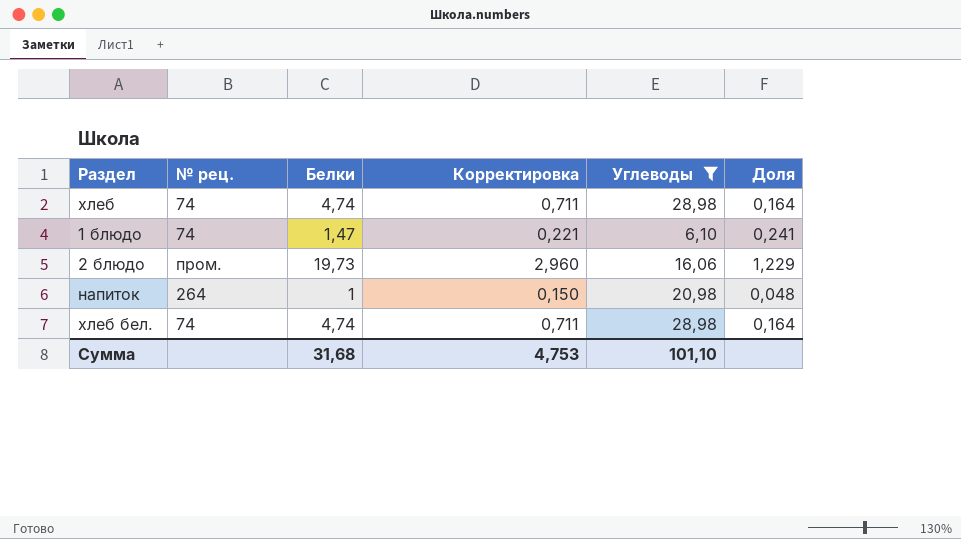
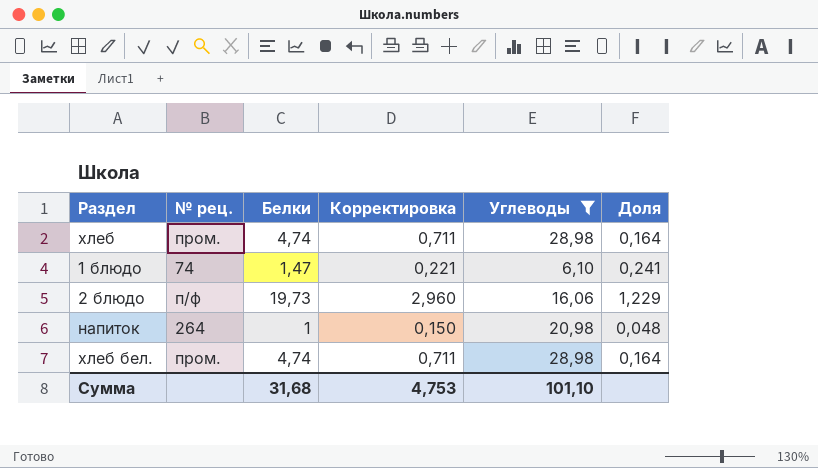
хлеб | № рец.: 74 -> пром.
2 блюдо | № рец.: пром. -> п/ф
хлеб бел. | № рец.: 74 -> пром.

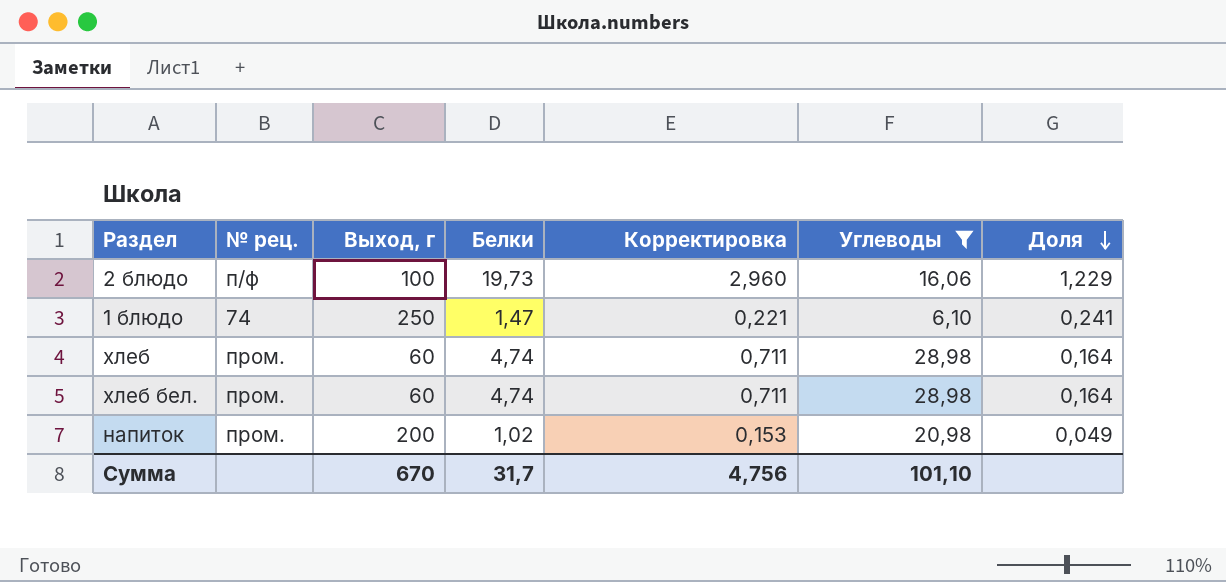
row order: none -> Доля descending
column Выход, г | position: none -> 3
напиток | № рец.: 264 -> пром.
напиток | Белки: 1 -> 1,02
напиток | Корректировка: 0,150 -> 0,153
напиток | Доля: 0,048 -> 0,049
Сумма | Белки: 31,68 -> 31,7
Сумма | Корректировка: 4,753 -> 4,756

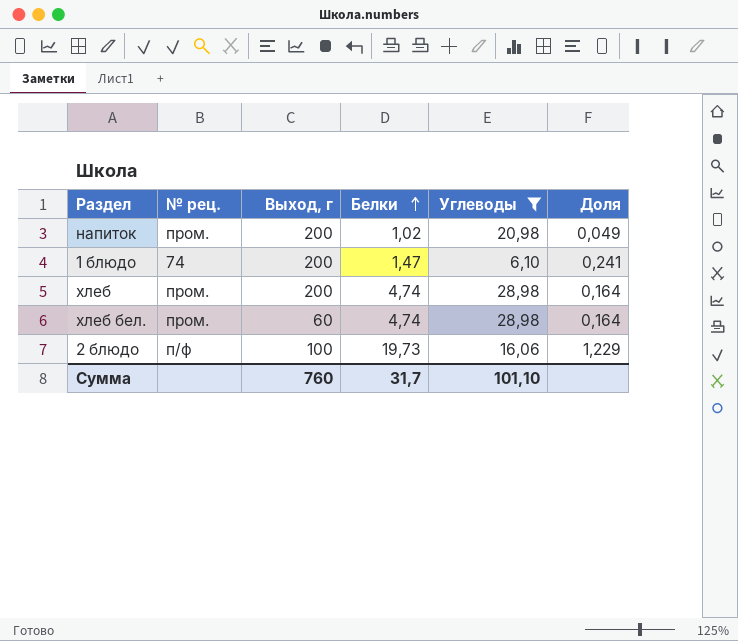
row order: Доля descending -> Белки ascending
column Корректировка | formula: [Белки] * 0,15 -> none
1 блюдо | Выход, г: 250 -> 200
хлеб | Выход, г: 60 -> 200
Сумма | Выход, г: 670 -> 760

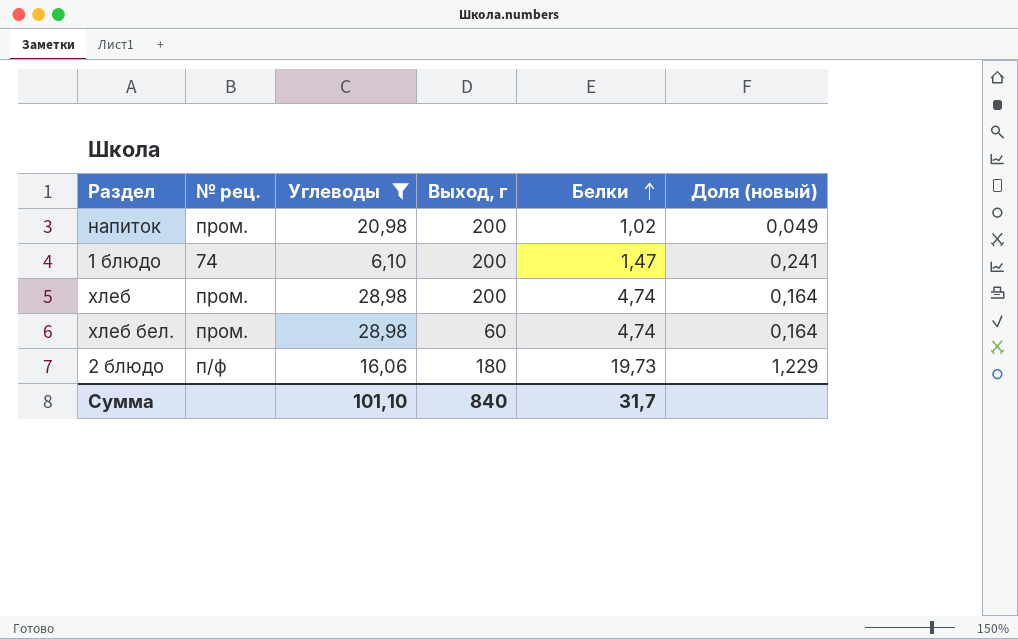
column Углеводы | position: 5 -> 3
column name: Доля -> Доля (новый)
2 блюдо | Выход, г: 100 -> 180
Сумма | Выход, г: 760 -> 840

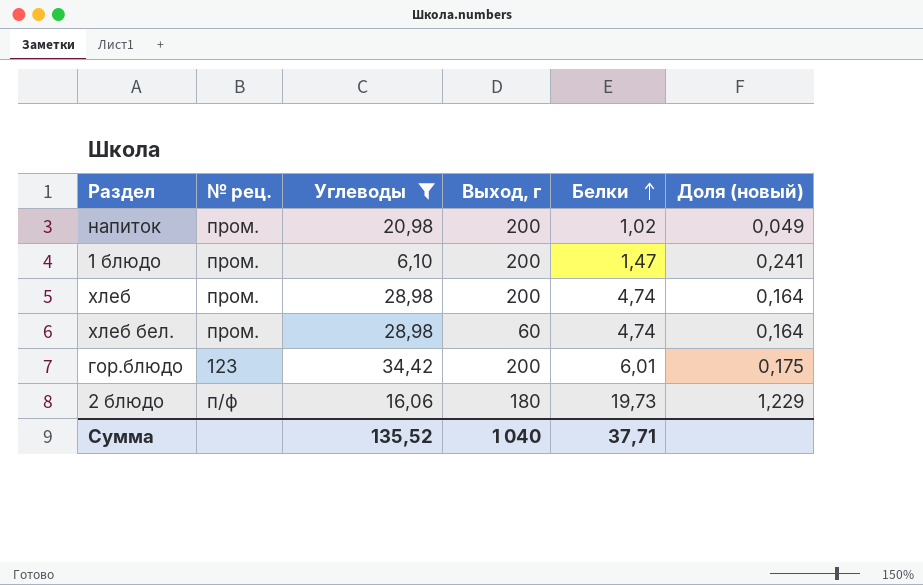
1 блюдо | № рец.: 74 -> пром.
row гор.блюдо: none -> 123 | 34,42 | 200 | 6,01 | 0,175
Сумма | Углеводы: 101,10 -> 135,52
Сумма | Выход, г: 840 -> 1 040
Сумма | Белки: 31,7 -> 37,71

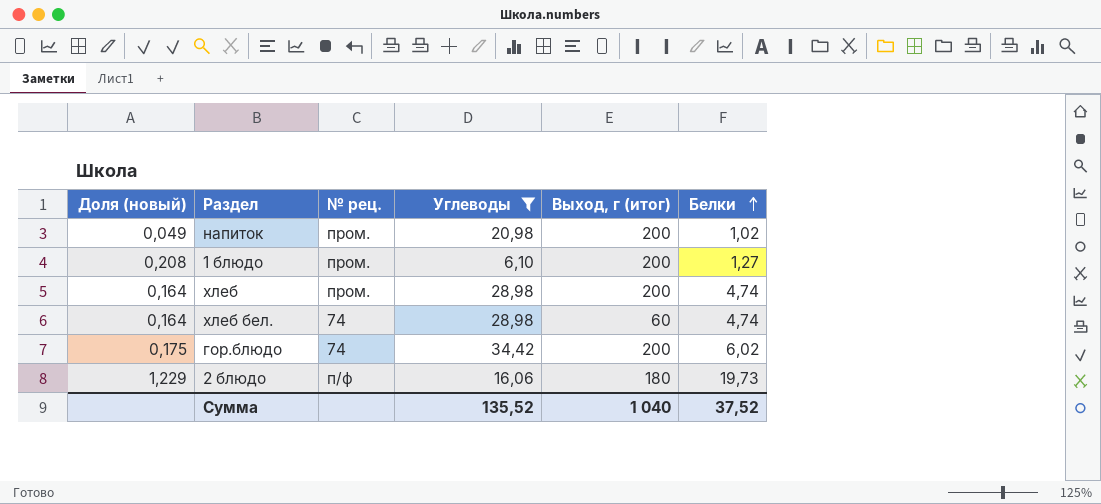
column Доля (новый) | position: 6 -> 1
column name: Выход, г -> Выход, г (итог)
1 блюдо | Доля (новый): 0,241 -> 0,208
1 блюдо | Белки: 1,47 -> 1,27
хлеб бел. | № рец.: пром. -> 74
гор.блюдо | № рец.: 123 -> 74
гор.блюдо | Белки: 6,01 -> 6,02
Сумма | Белки: 37,71 -> 37,52

